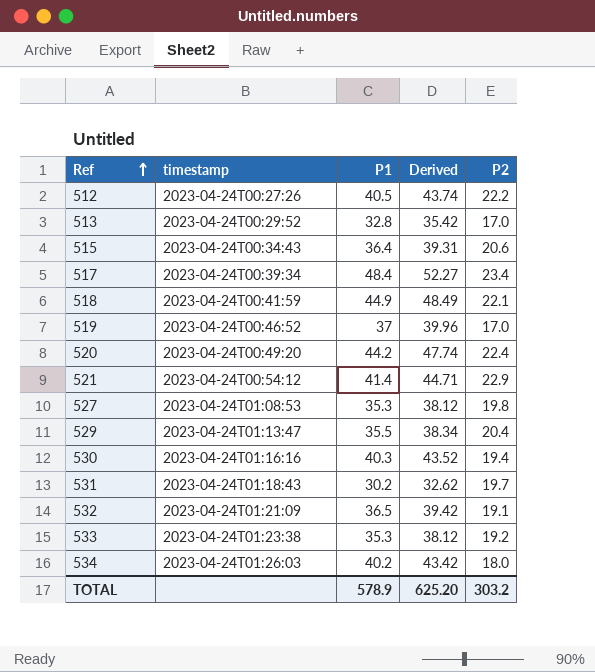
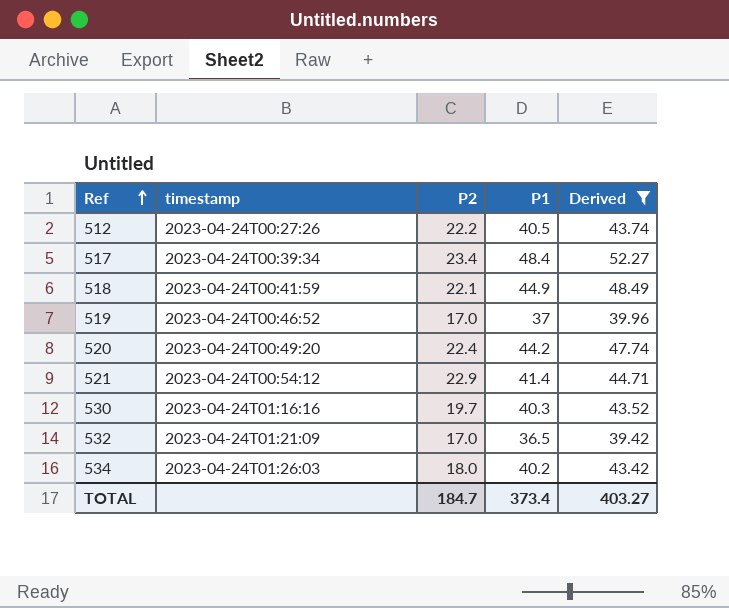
filter: none -> Derived >= 39.42
column P2 | position: 5 -> 3
530 | P2: 19.4 -> 19.7
532 | P2: 19.1 -> 17.0
TOTAL | P2: 303.2 -> 184.7
TOTAL | P1: 578.9 -> 373.4
TOTAL | Derived: 625.20 -> 403.27

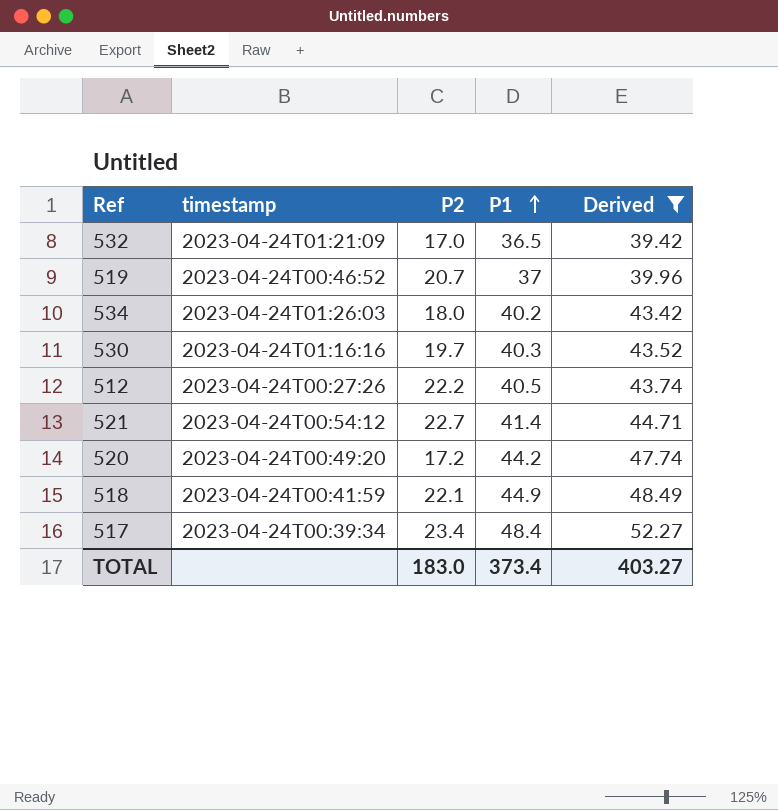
row order: Ref ascending -> P1 ascending
519 | P2: 17.0 -> 20.7
521 | P2: 22.9 -> 22.7
520 | P2: 22.4 -> 17.2
TOTAL | P2: 184.7 -> 183.0

